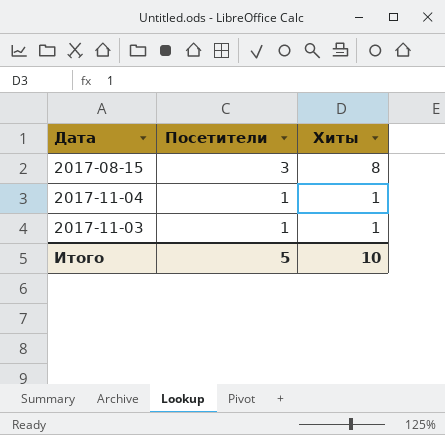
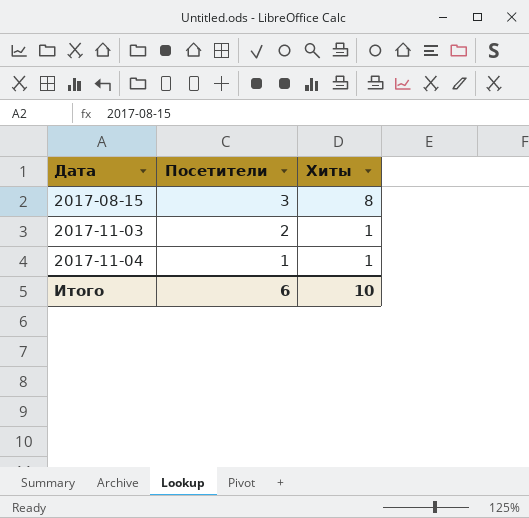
row order: Посетители descending -> Дата ascending
2017-11-03 | Посетители: 1 -> 2
Итого | Посетители: 5 -> 6

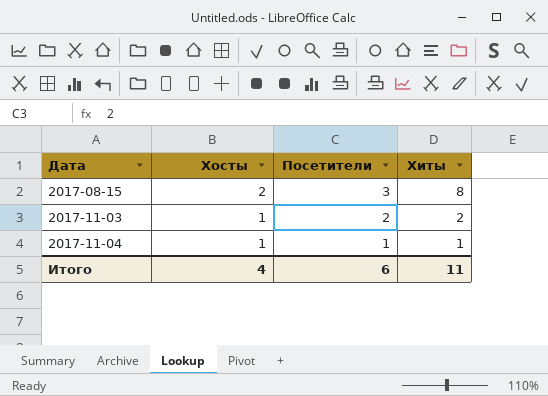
column Хосты | position: none -> 2
2017-11-03 | Хиты: 1 -> 2
Итого | Хиты: 10 -> 11

